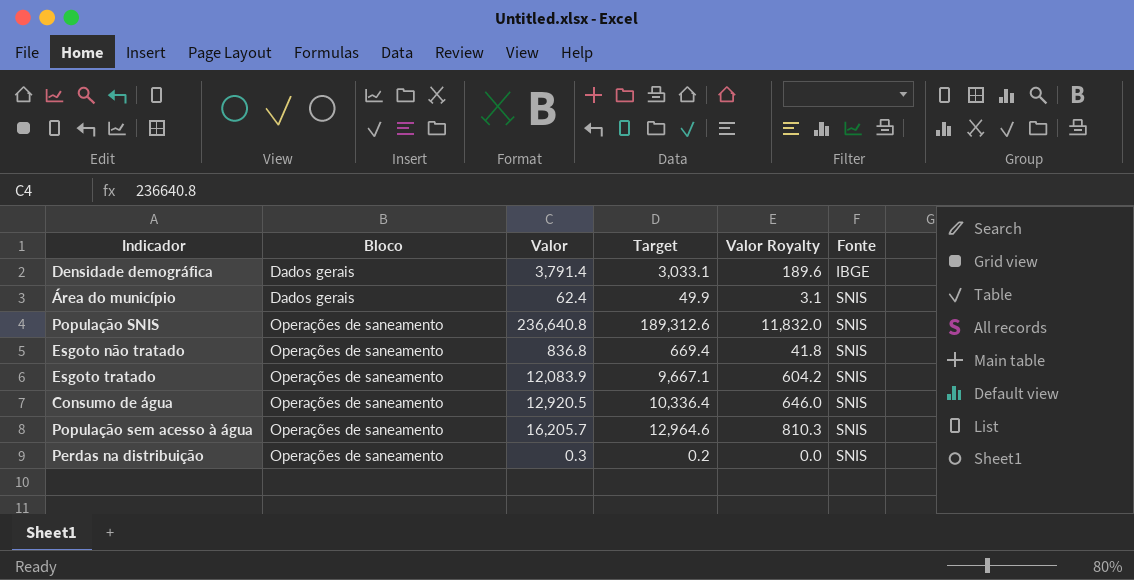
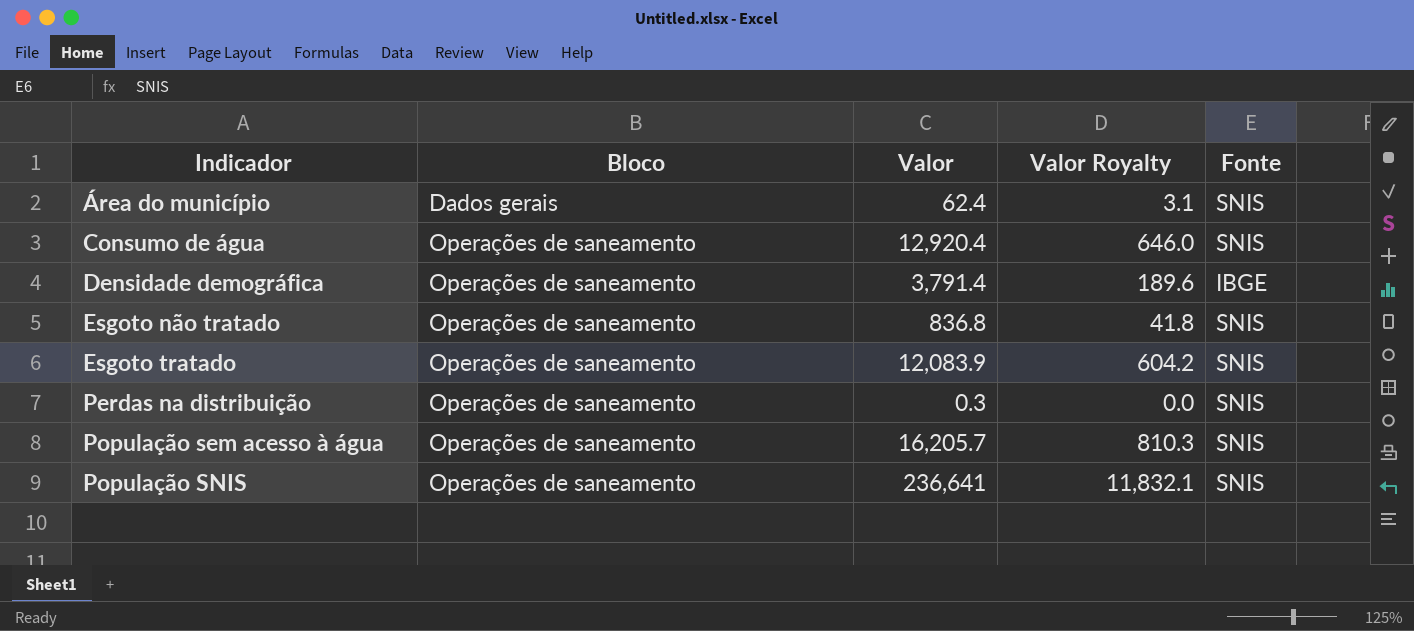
row order: Bloco ascending -> Indicador ascending
column Target | formula: [Valor] * 0.8 -> none
Consumo de água | Valor: 12,920.5 -> 12,920.4
Densidade demográfica | Bloco: Dados gerais -> Operações de saneamento
População SNIS | Valor: 236,640.8 -> 236,641
População SNIS | Valor Royalty: 11,832.0 -> 11,832.1

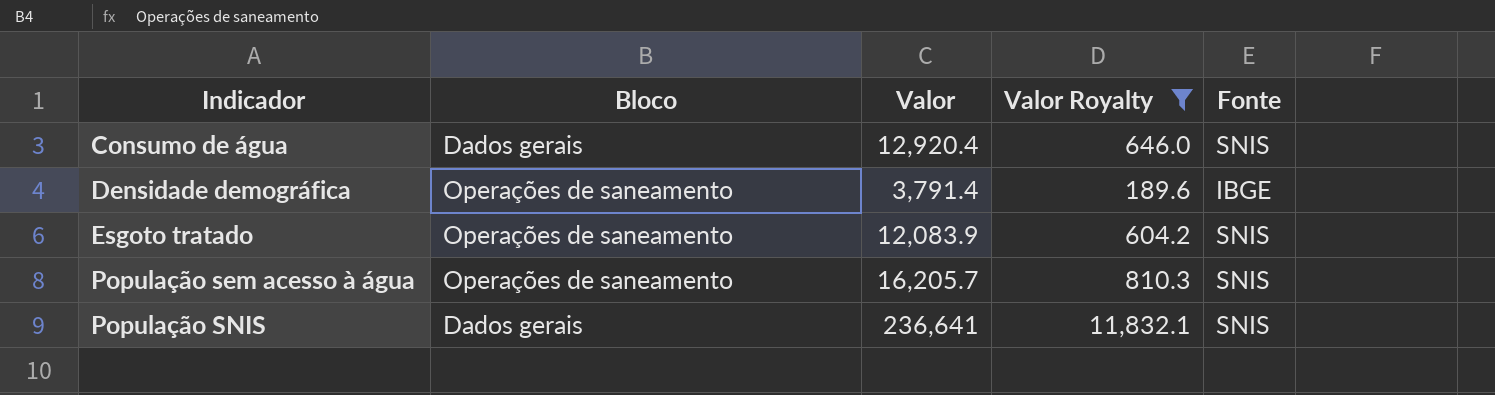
filter: none -> Valor Royalty >= 189.6
Consumo de água | Bloco: Operações de saneamento -> Dados gerais
População SNIS | Bloco: Operações de saneamento -> Dados gerais

